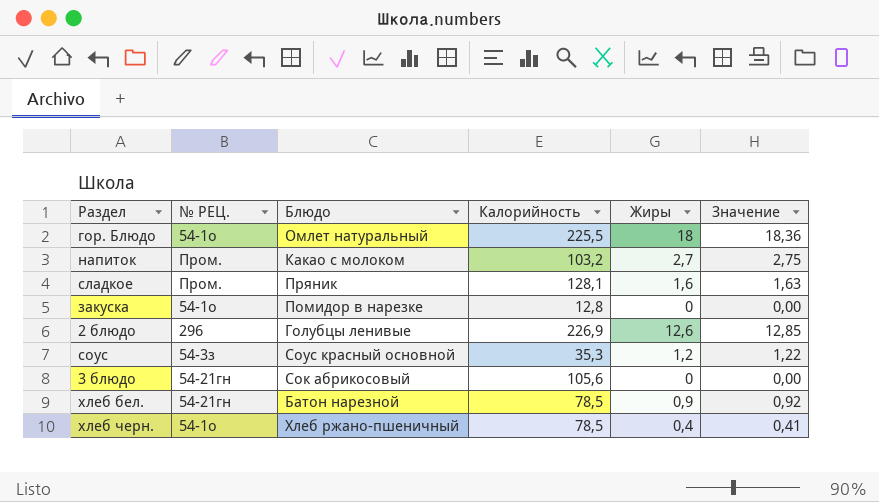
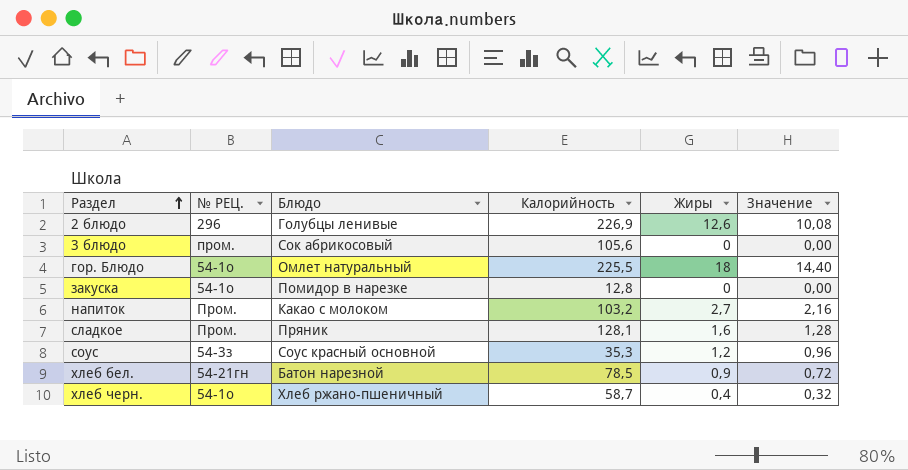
row order: none -> Раздел ascending
column Значение | formula: [Жиры] * 1,02 -> [Жиры] * 0,8
3 блюдо | № РЕЦ.: 54-21гн -> пром.
хлеб черн. | Калорийность: 78,5 -> 58,7

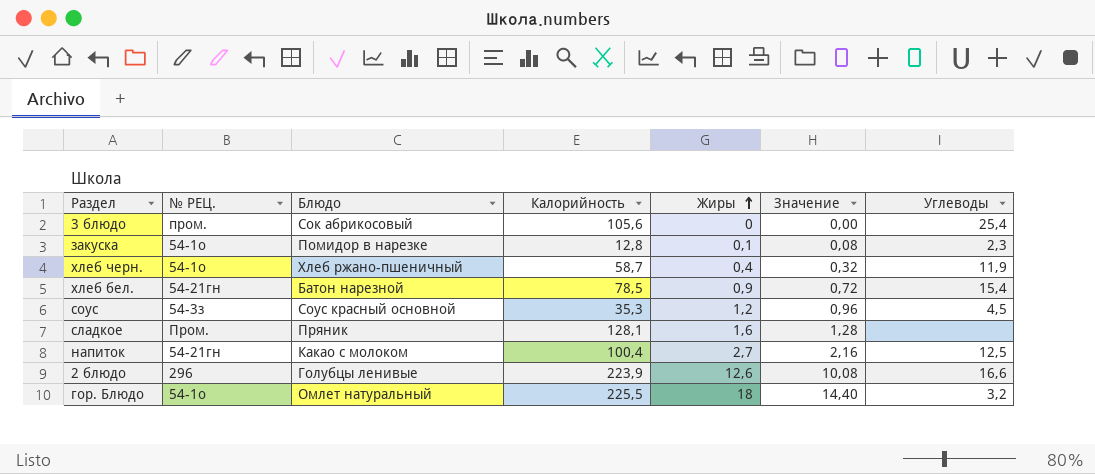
row order: Раздел ascending -> Жиры ascending
column Углеводы | position: none -> 7
закуска | Жиры: 0 -> 0,1
закуска | Значение: 0,00 -> 0,08
напиток | № РЕЦ.: Пром. -> 54-21гн
напиток | Калорийность: 103,2 -> 100,4
2 блюдо | Калорийность: 226,9 -> 223,9

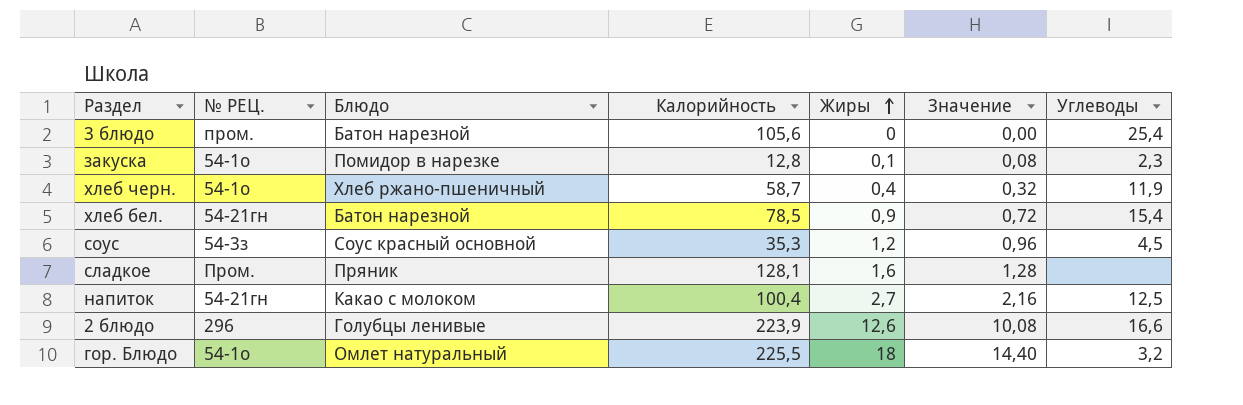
3 блюдо | Блюдо: Сок абрикосовый -> Батон нарезной

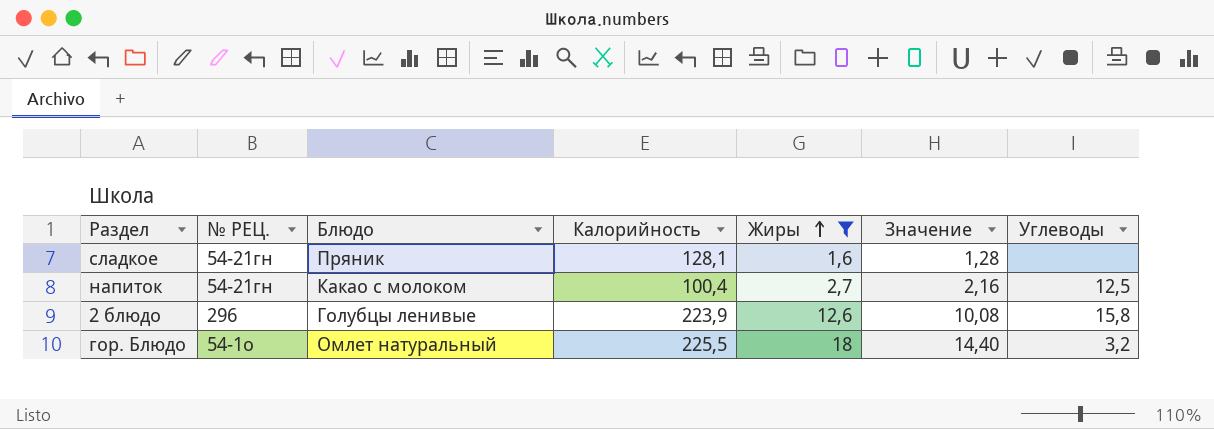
filter: none -> Жиры >= 1,6
сладкое | № РЕЦ.: Пром. -> 54-21гн
2 блюдо | Углеводы: 16,6 -> 15,8

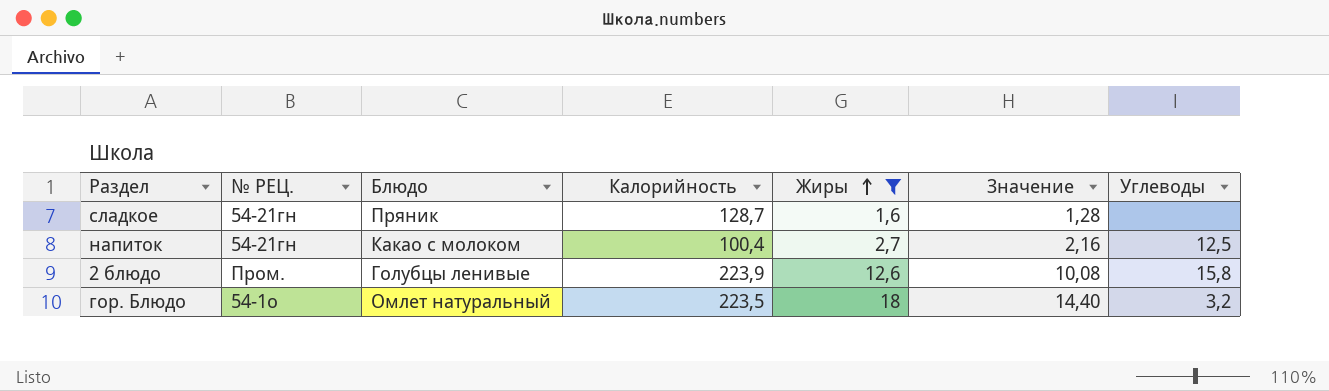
сладкое | Калорийность: 128,1 -> 128,7
2 блюдо | № РЕЦ.: 296 -> Пром.
гор. Блюдо | Калорийность: 225,5 -> 223,5

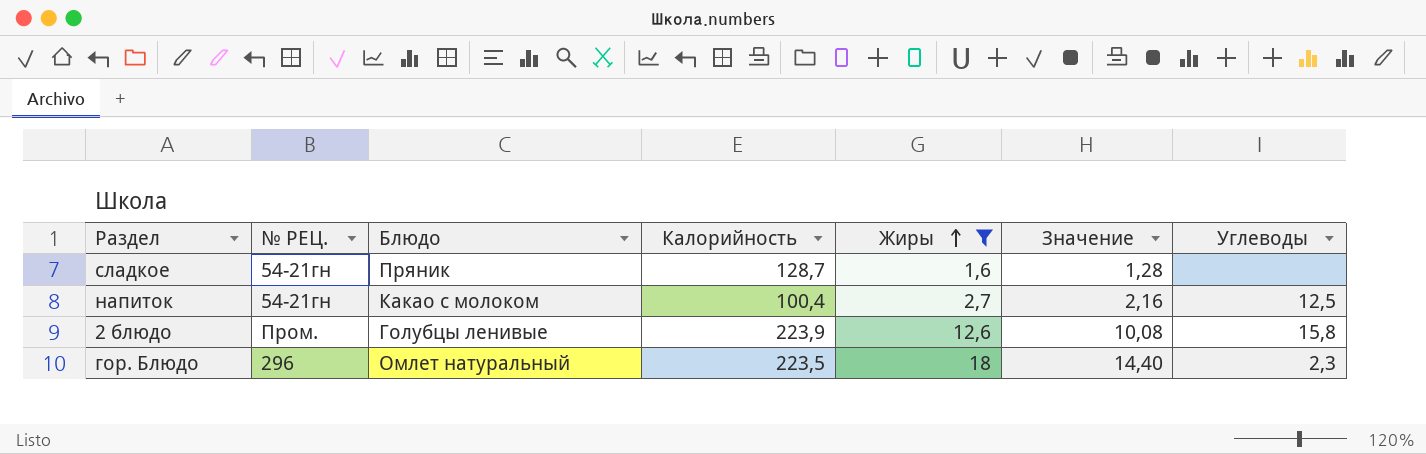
гор. Блюдо | № РЕЦ.: 54-1о -> 296
гор. Блюдо | Углеводы: 3,2 -> 2,3

